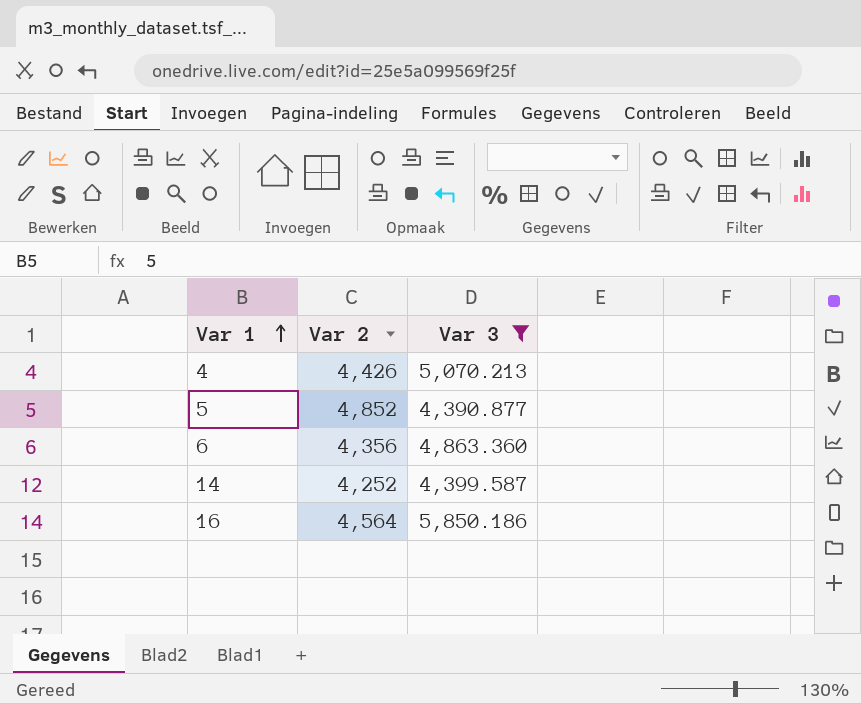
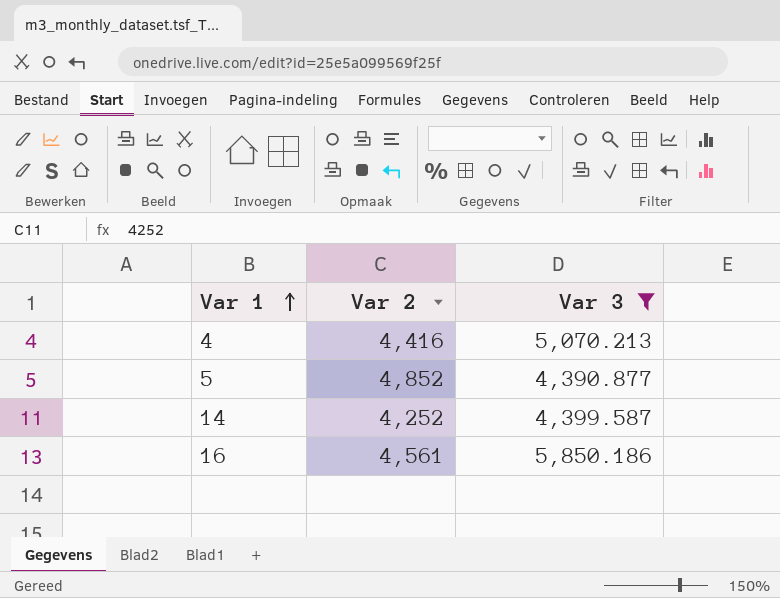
row 6: 4,356 | 4,863.360 -> none
4 | Var 2: 4,426 -> 4,416
16 | Var 2: 4,564 -> 4,561

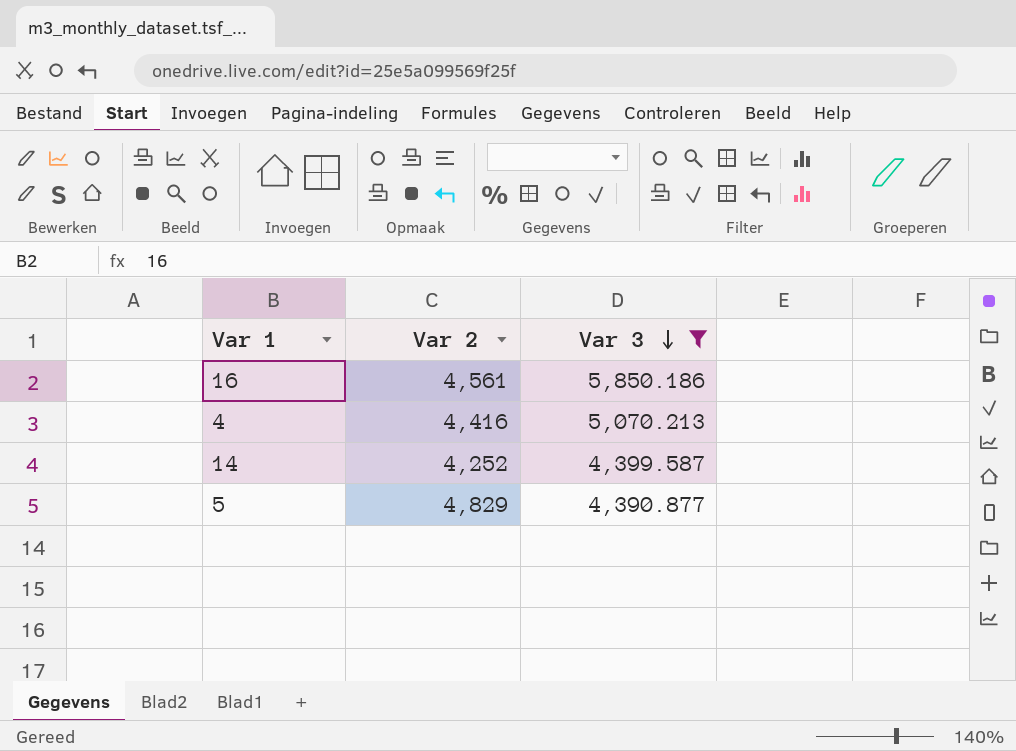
row order: Var 1 ascending -> Var 3 descending
5 | Var 2: 4,852 -> 4,829

